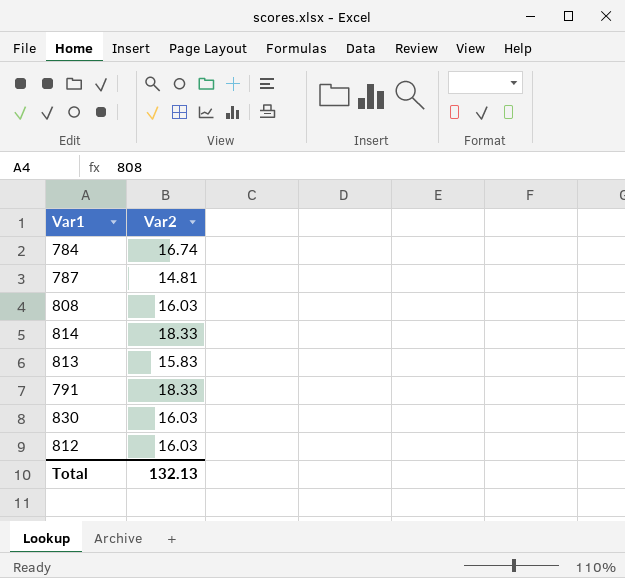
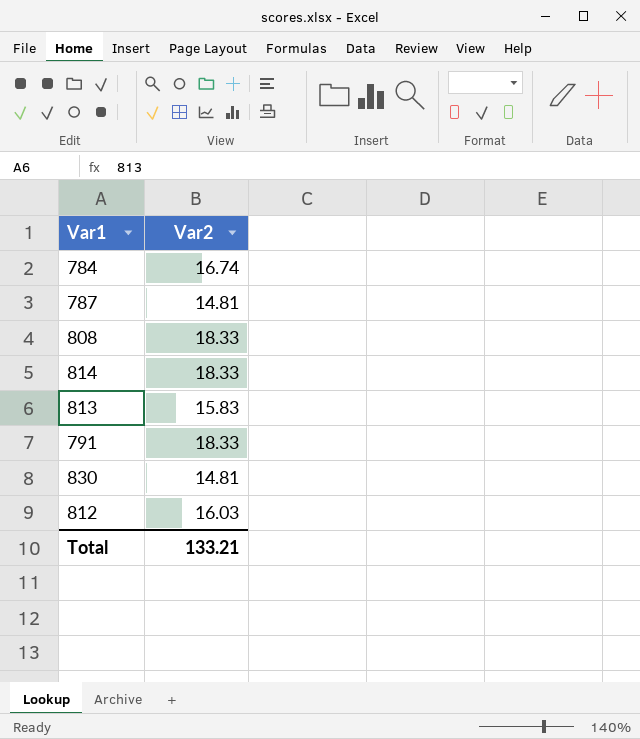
808 | Var2: 16.03 -> 18.33
830 | Var2: 16.03 -> 14.81
Total | Var2: 132.13 -> 133.21

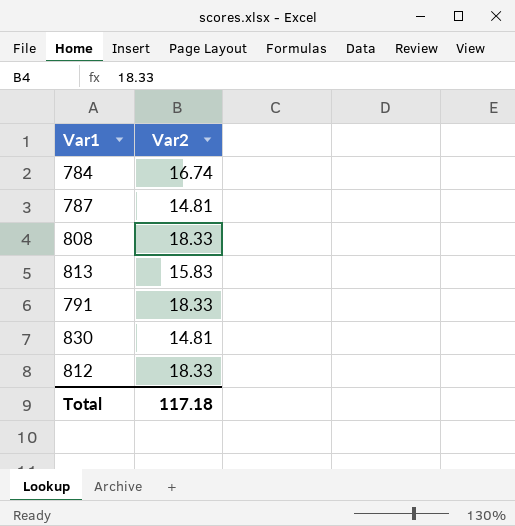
row 814: 18.33 -> none
812 | Var2: 16.03 -> 18.33
Total | Var2: 133.21 -> 117.18

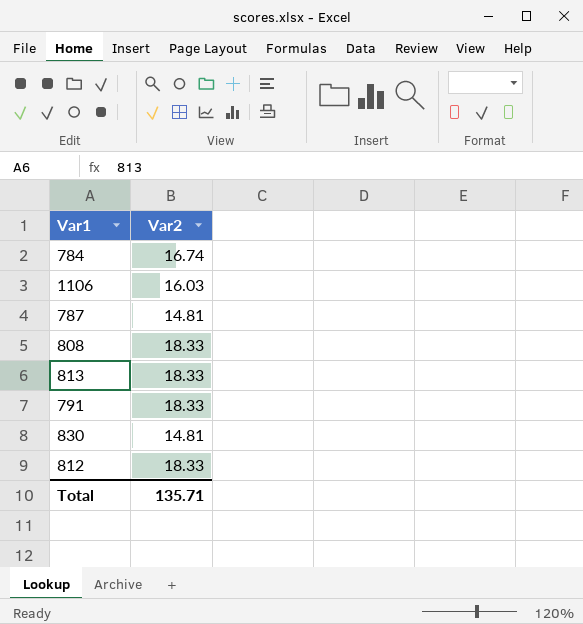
row 1106: none -> 16.03
813 | Var2: 15.83 -> 18.33
Total | Var2: 117.18 -> 135.71

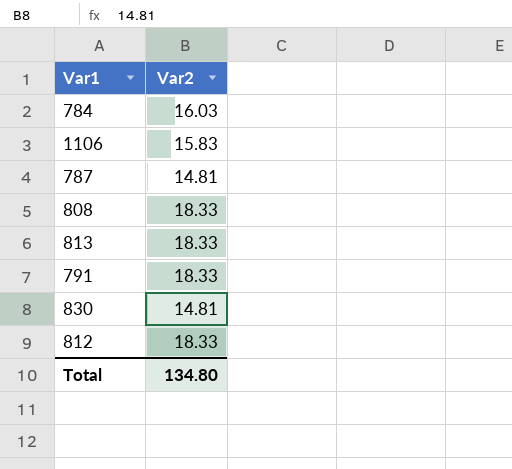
784 | Var2: 16.74 -> 16.03
1106 | Var2: 16.03 -> 15.83
Total | Var2: 135.71 -> 134.80

